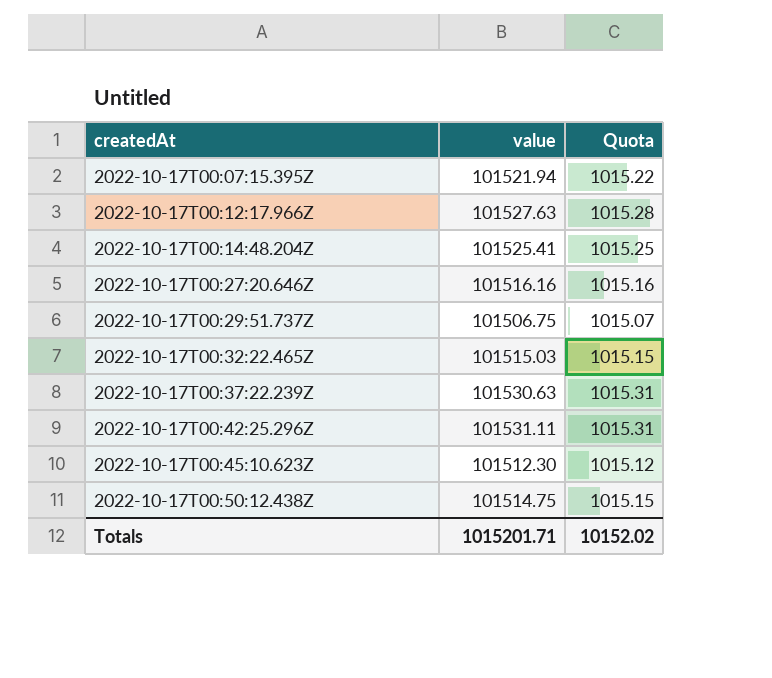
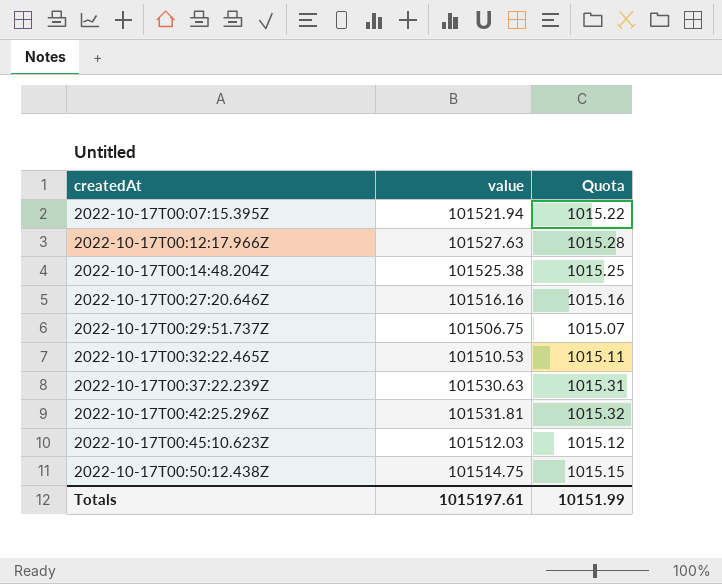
2022-10-17T00:14:48.204Z | value: 101525.41 -> 101525.38
2022-10-17T00:32:22.465Z | value: 101515.03 -> 101510.53
2022-10-17T00:32:22.465Z | Quota: 1015.15 -> 1015.11
2022-10-17T00:42:25.296Z | value: 101531.11 -> 101531.81
2022-10-17T00:42:25.296Z | Quota: 1015.31 -> 1015.32
2022-10-17T00:45:10.623Z | value: 101512.30 -> 101512.03
Totals | value: 1015201.71 -> 1015197.61
Totals | Quota: 10152.02 -> 10151.99

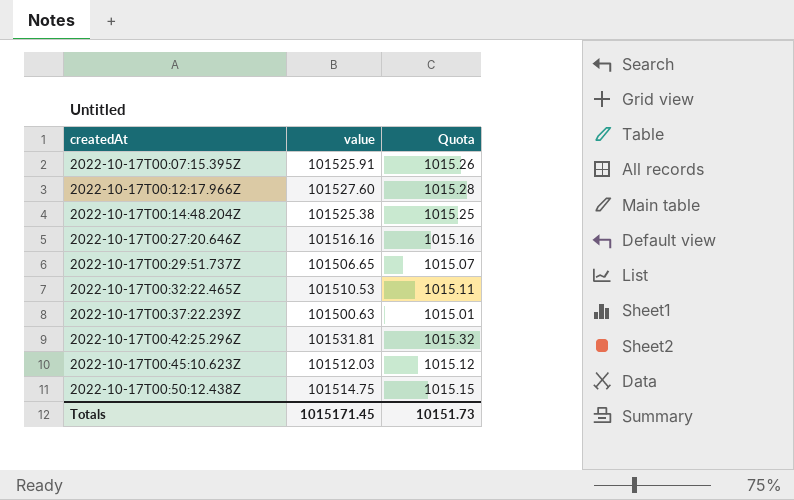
2022-10-17T00:07:15.395Z | value: 101521.94 -> 101525.91
2022-10-17T00:07:15.395Z | Quota: 1015.22 -> 1015.26
2022-10-17T00:12:17.966Z | value: 101527.63 -> 101527.60
2022-10-17T00:29:51.737Z | value: 101506.75 -> 101506.65
2022-10-17T00:37:22.239Z | value: 101530.63 -> 101500.63
2022-10-17T00:37:22.239Z | Quota: 1015.31 -> 1015.01
Totals | value: 1015197.61 -> 1015171.45
Totals | Quota: 10151.99 -> 10151.73

